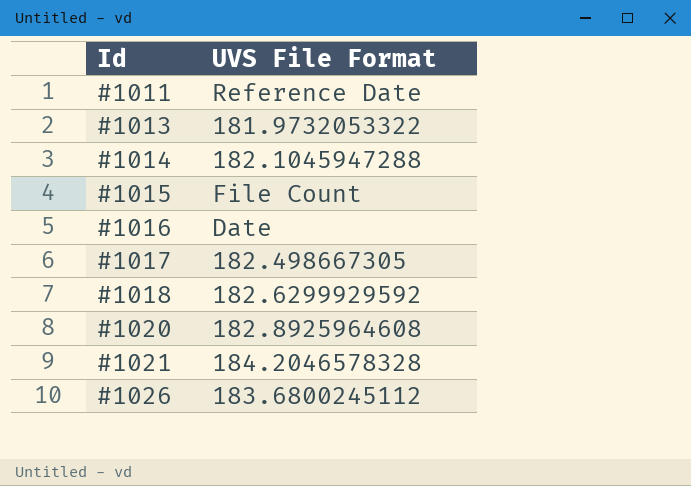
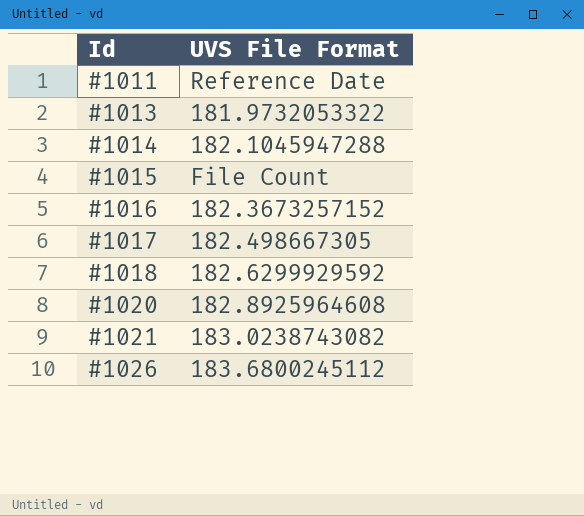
#1016 | UVS File Format: Date -> 182.3673257152
#1021 | UVS File Format: 184.2046578328 -> 183.0238743082

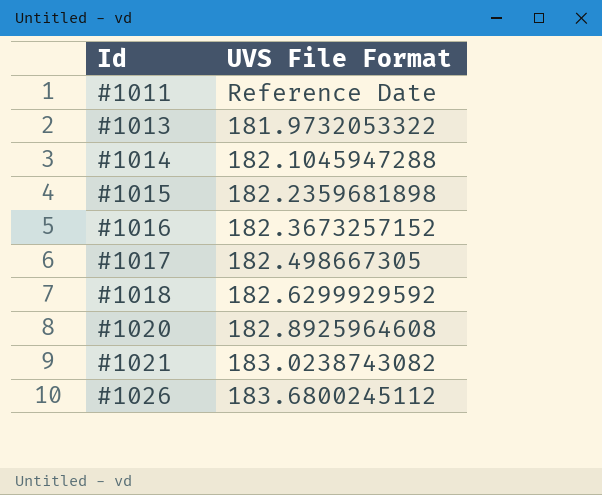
#1015 | UVS File Format: File Count -> 182.2359681898

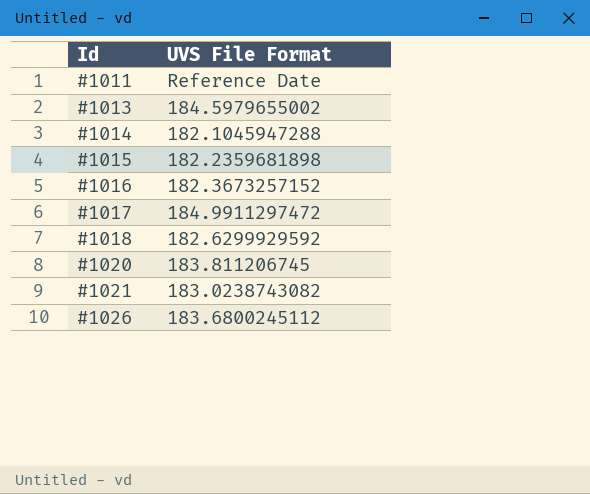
#1013 | UVS File Format: 181.9732053322 -> 184.5979655002
#1017 | UVS File Format: 182.498667305 -> 184.9911297472
#1020 | UVS File Format: 182.8925964608 -> 183.811206745

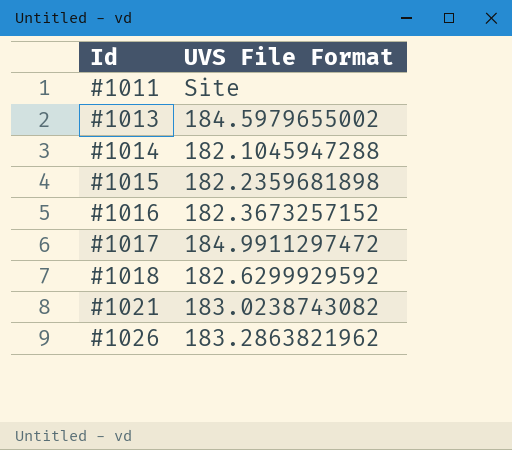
row #1020: 183.811206745 -> none
#1011 | UVS File Format: Reference Date -> Site
#1026 | UVS File Format: 183.6800245112 -> 183.2863821962

